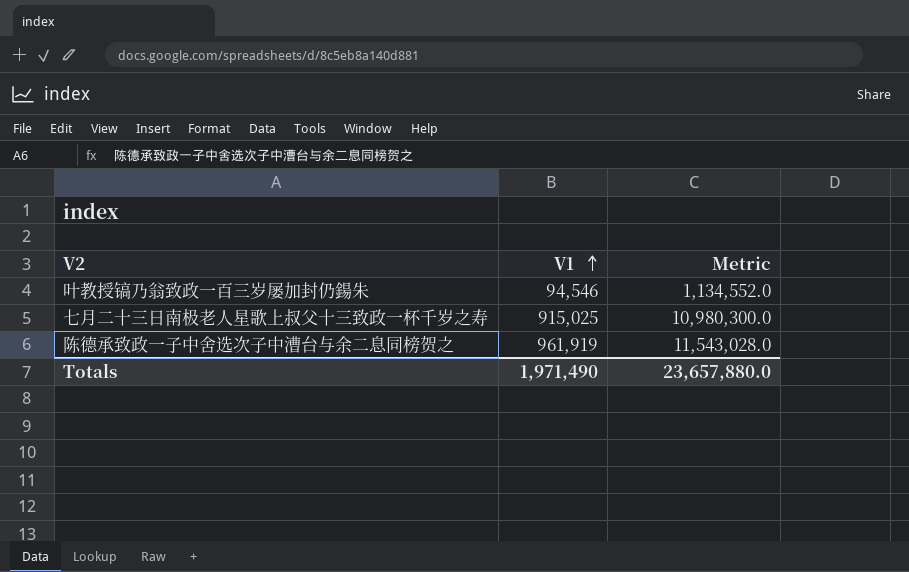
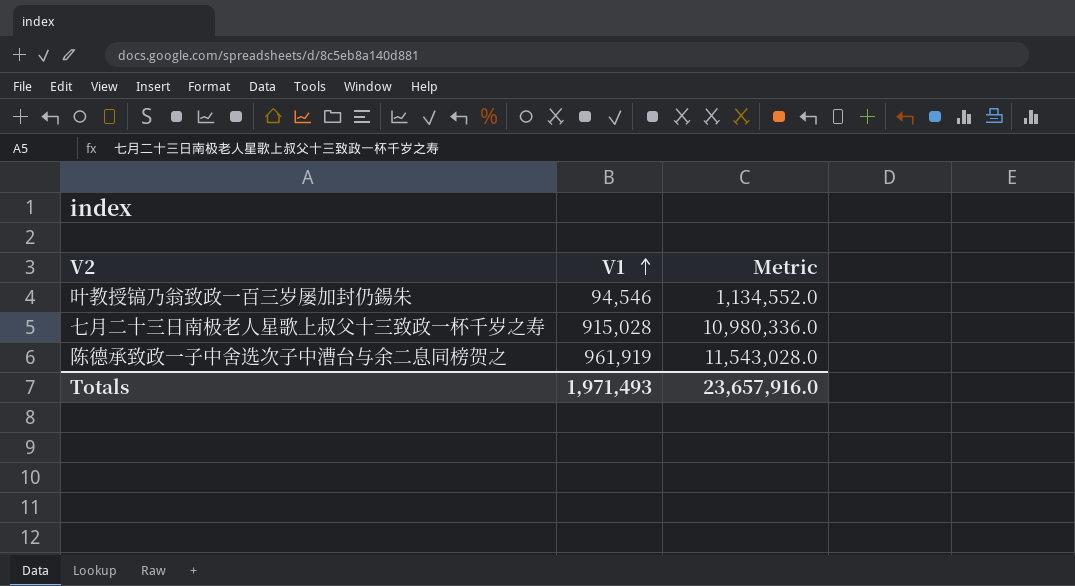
七月二十三日南极老人星歌上叔父十三致政一杯千岁之寿 | V1: 915,025 -> 915,028
七月二十三日南极老人星歌上叔父十三致政一杯千岁之寿 | Metric: 10,980,300.0 -> 10,980,336.0
Totals | V1: 1,971,490 -> 1,971,493
Totals | Metric: 23,657,880.0 -> 23,657,916.0

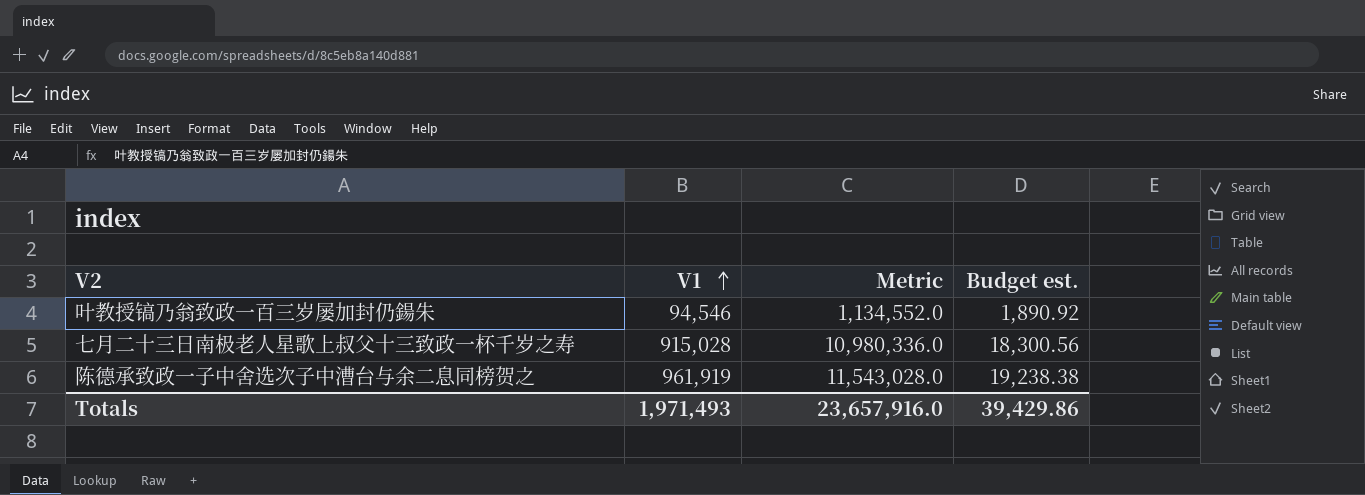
column Budget est. | formula: none -> [V1] * 0.02

